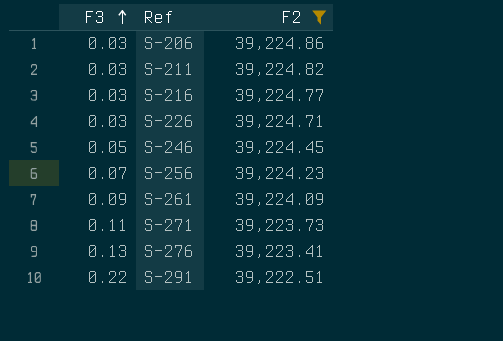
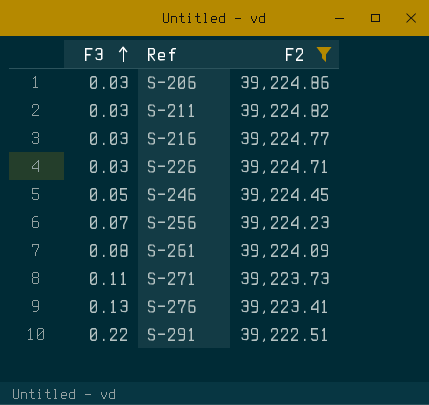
S-261 | F3: 0.09 -> 0.08

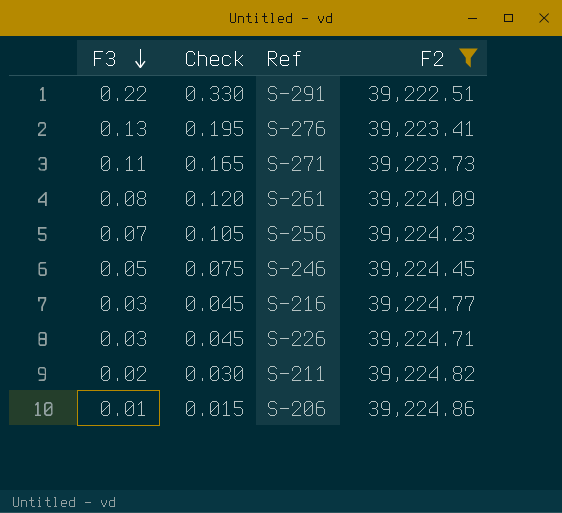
row order: F3 ascending -> F3 descending
column Check | formula: none -> [F3] * 1.5
S-211 | F3: 0.03 -> 0.02
S-206 | F3: 0.03 -> 0.01

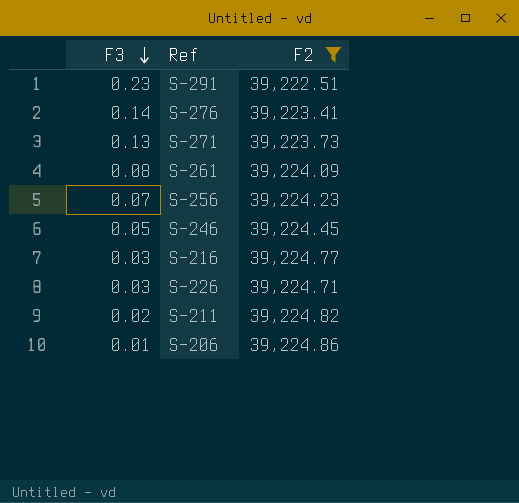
column Check | formula: [F3] * 1.5 -> none
S-291 | F3: 0.22 -> 0.23
S-276 | F3: 0.13 -> 0.14
S-271 | F3: 0.11 -> 0.13

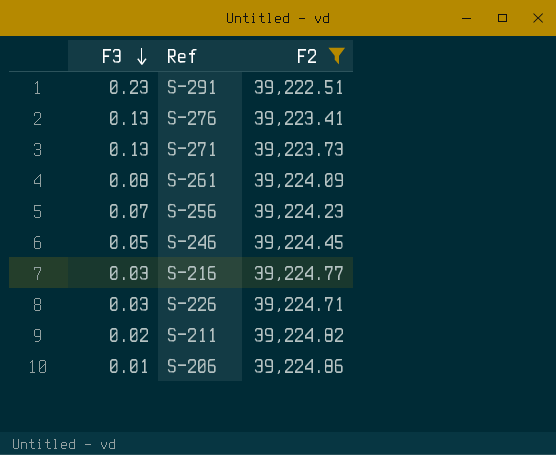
S-276 | F3: 0.14 -> 0.13

